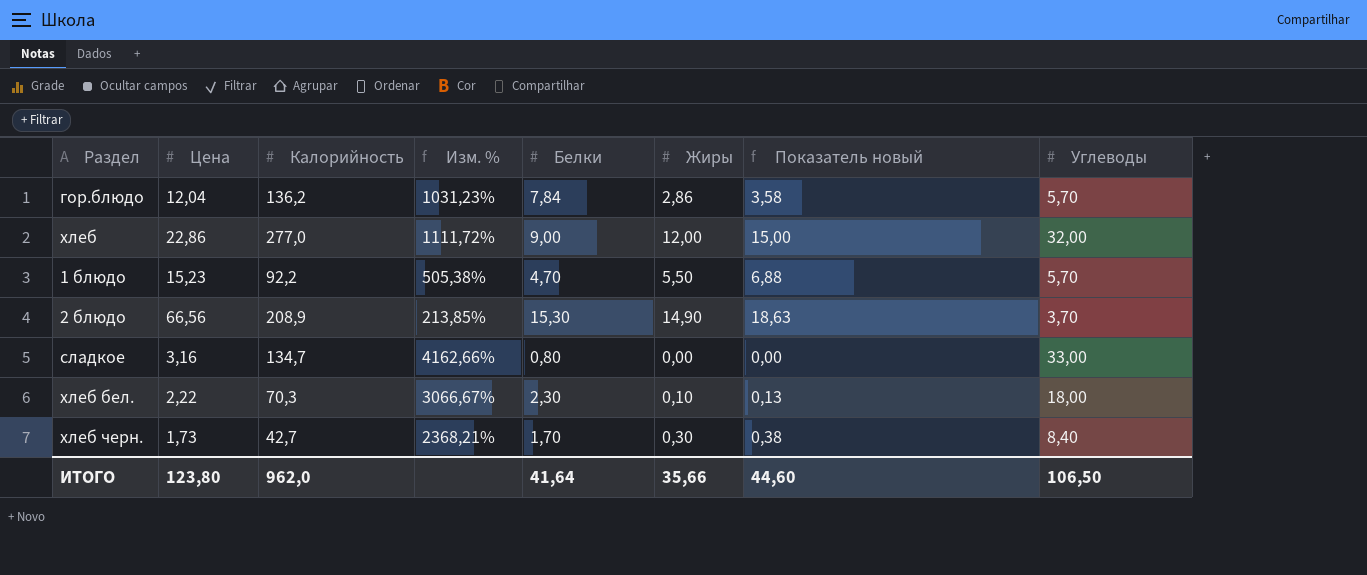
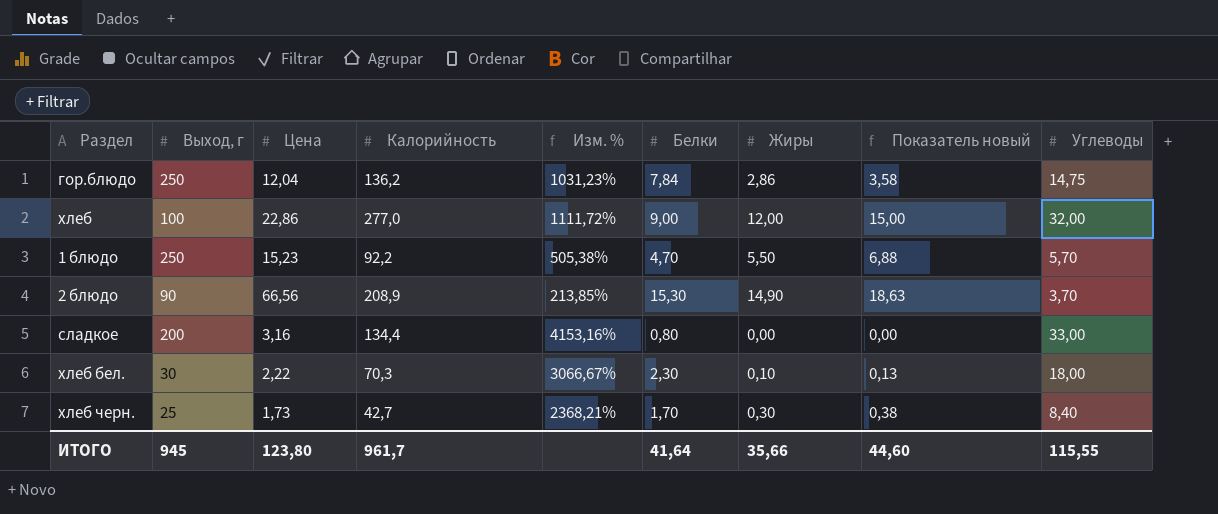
column Выход, г | position: none -> 2
гор.блюдо | Углеводы: 5,70 -> 14,75
сладкое | Калорийность: 134,7 -> 134,4
сладкое | Изм. %: 4162,66% -> 4153,16%
ИТОГО | Калорийность: 962,0 -> 961,7
ИТОГО | Углеводы: 106,50 -> 115,55

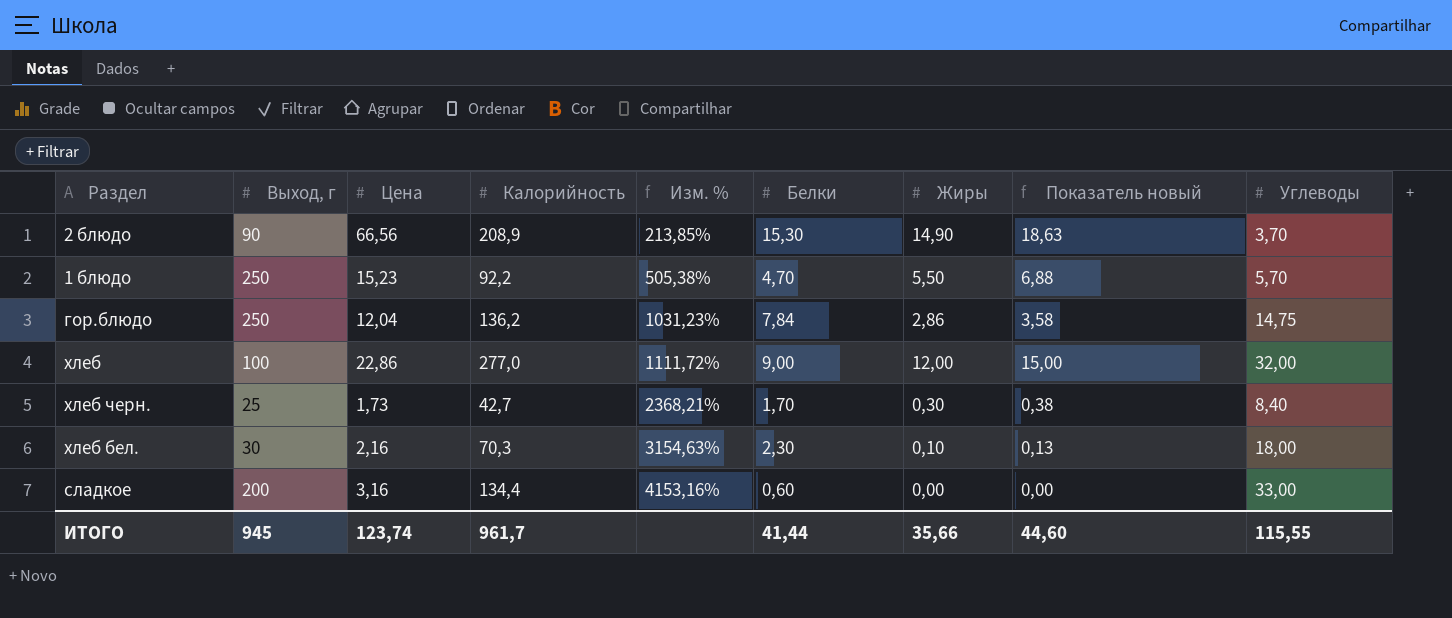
row order: none -> Изм. % ascending
хлеб бел. | Цена: 2,22 -> 2,16
хлеб бел. | Изм. %: 3066,67% -> 3154,63%
сладкое | Белки: 0,80 -> 0,60
ИТОГО | Цена: 123,80 -> 123,74
ИТОГО | Белки: 41,64 -> 41,44

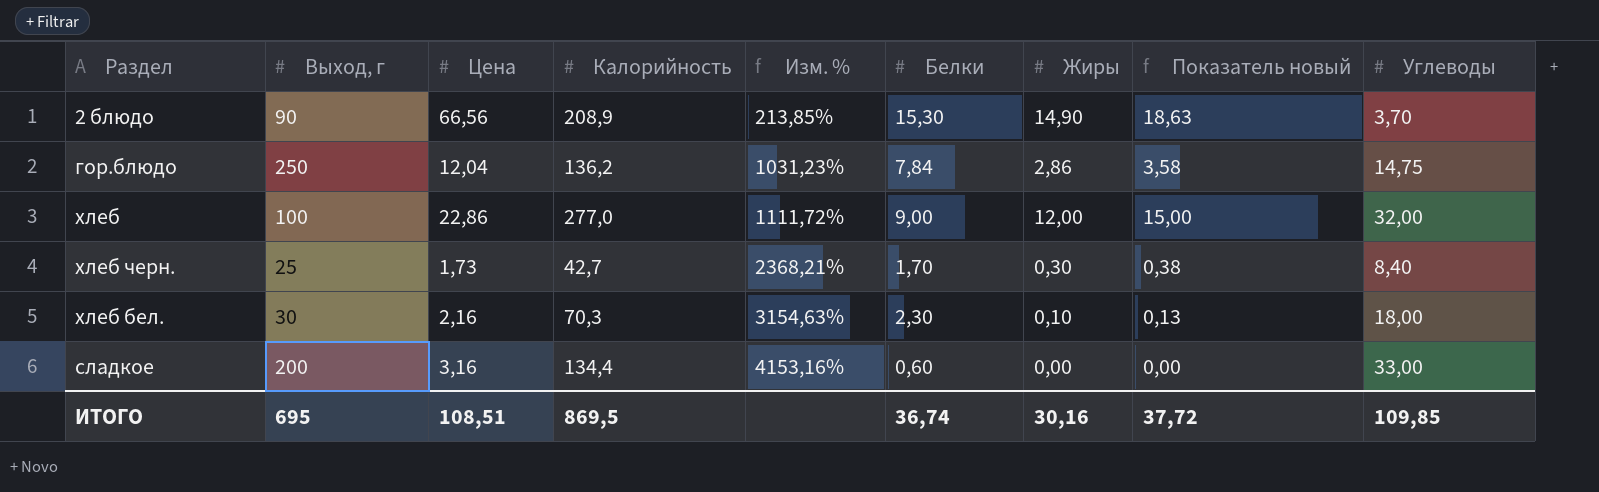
row 1 блюдо: 250 | 15,23 | 92,2 | 505,38% | 4,70 | 5,50 | 6,88 | 5,70 -> none
ИТОГО | Выход, г: 945 -> 695
ИТОГО | Цена: 123,74 -> 108,51
ИТОГО | Калорийность: 961,7 -> 869,5
ИТОГО | Белки: 41,44 -> 36,74
ИТОГО | Жиры: 35,66 -> 30,16
ИТОГО | Показатель новый: 44,60 -> 37,72
ИТОГО | Углеводы: 115,55 -> 109,85

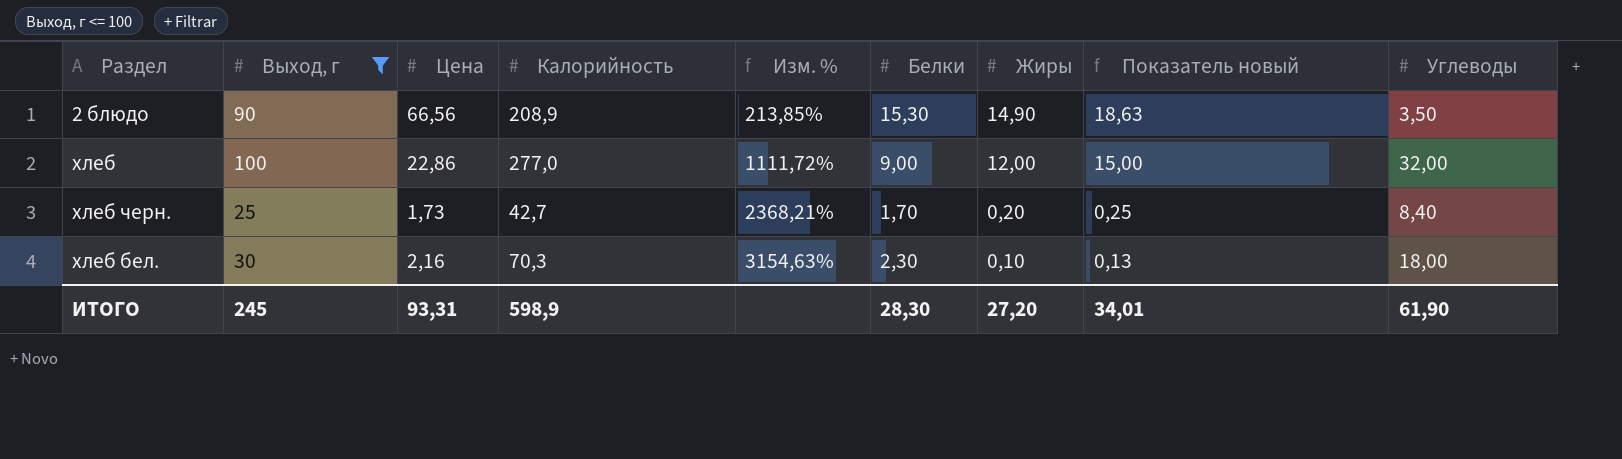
filter: none -> Выход, г <= 100
2 блюдо | Углеводы: 3,70 -> 3,50
хлеб черн. | Жиры: 0,30 -> 0,20
хлеб черн. | Показатель новый: 0,38 -> 0,25
ИТОГО | Выход, г: 695 -> 245
ИТОГО | Цена: 108,51 -> 93,31
ИТОГО | Калорийность: 869,5 -> 598,9
ИТОГО | Белки: 36,74 -> 28,30
ИТОГО | Жиры: 30,16 -> 27,20
ИТОГО | Показатель новый: 37,72 -> 34,01
ИТОГО | Углеводы: 109,85 -> 61,90

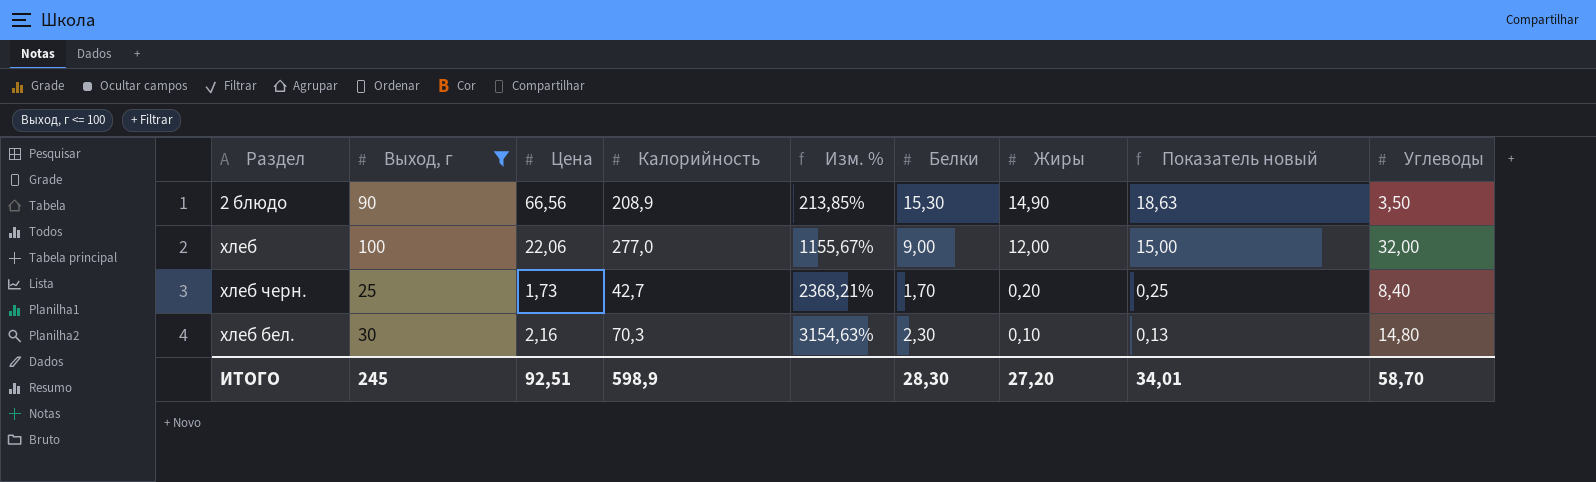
хлеб | Цена: 22,86 -> 22,06
хлеб | Изм. %: 1111,72% -> 1155,67%
хлеб бел. | Углеводы: 18,00 -> 14,80
ИТОГО | Цена: 93,31 -> 92,51
ИТОГО | Углеводы: 61,90 -> 58,70

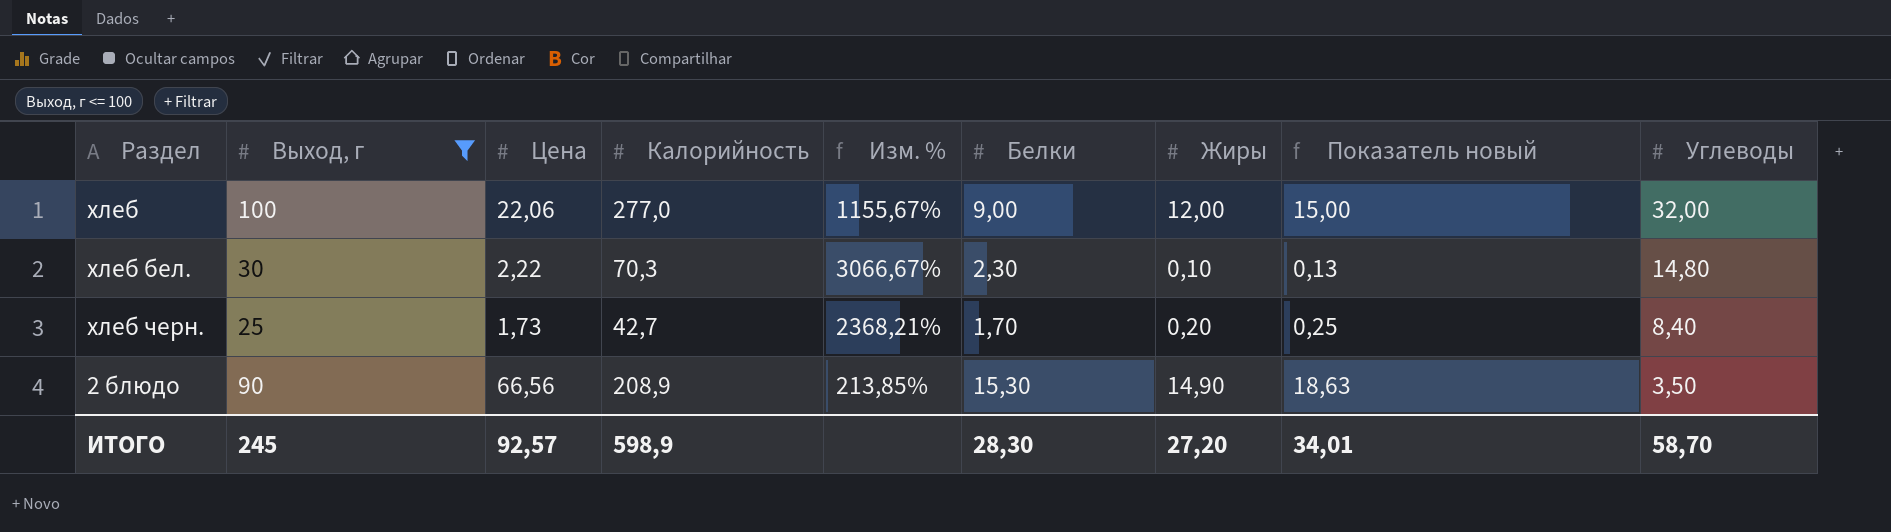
row order: Изм. % ascending -> Углеводы descending
хлеб бел. | Цена: 2,16 -> 2,22
хлеб бел. | Изм. %: 3154,63% -> 3066,67%
ИТОГО | Цена: 92,51 -> 92,57

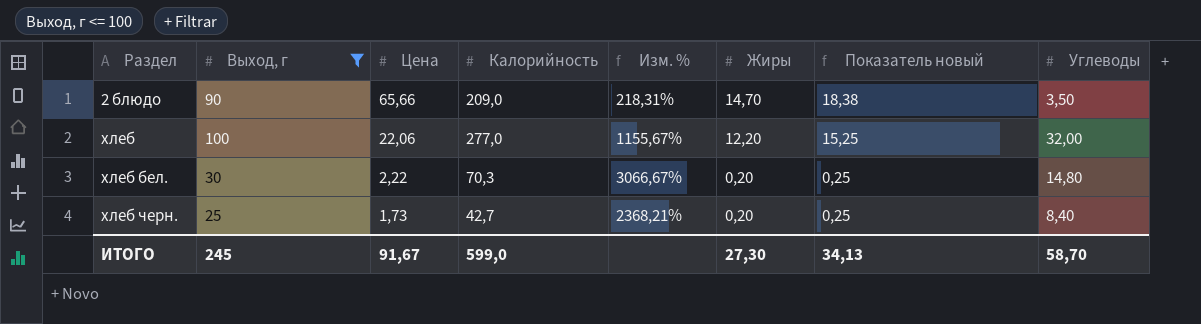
row order: Углеводы descending -> Раздел ascending
column Белки | position: 6 -> none
2 блюдо | Цена: 66,56 -> 65,66
2 блюдо | Калорийность: 208,9 -> 209,0
2 блюдо | Изм. %: 213,85% -> 218,31%
2 блюдо | Жиры: 14,90 -> 14,70
2 блюдо | Показатель новый: 18,63 -> 18,38
хлеб | Жиры: 12,00 -> 12,20
хлеб | Показатель новый: 15,00 -> 15,25
хлеб бел. | Жиры: 0,10 -> 0,20
хлеб бел. | Показатель новый: 0,13 -> 0,25
ИТОГО | Цена: 92,57 -> 91,67
ИТОГО | Калорийность: 598,9 -> 599,0
ИТОГО | Жиры: 27,20 -> 27,30
ИТОГО | Показатель новый: 34,01 -> 34,13

